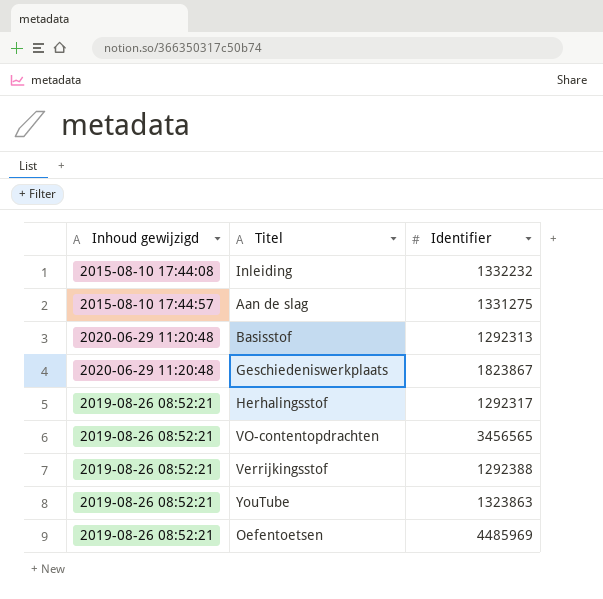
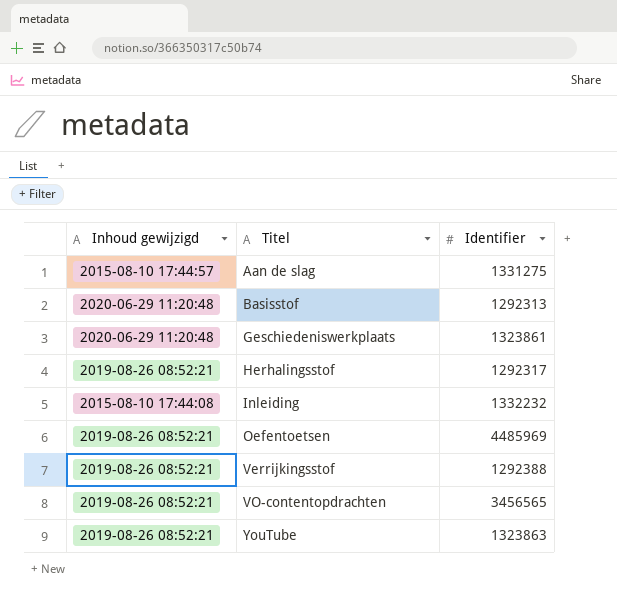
row order: none -> Titel ascending
Geschiedeniswerkplaats | Identifier: 1823867 -> 1323861

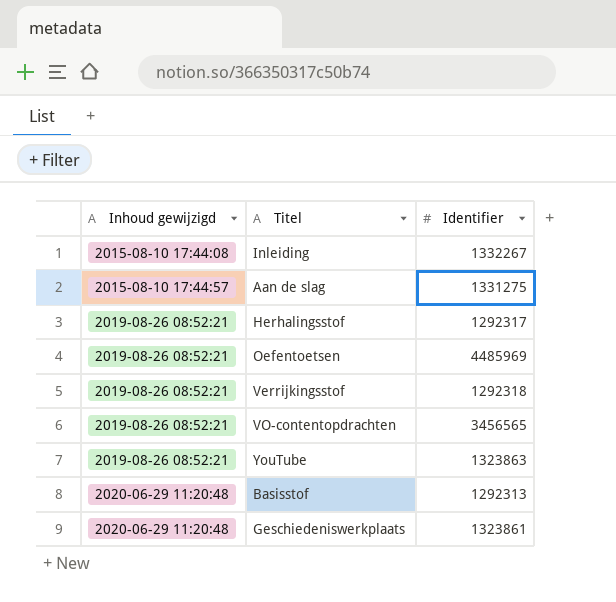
row order: Titel ascending -> Inhoud gewijzigd ascending
Inleiding | Identifier: 1332232 -> 1332267
Verrijkingsstof | Identifier: 1292388 -> 1292318

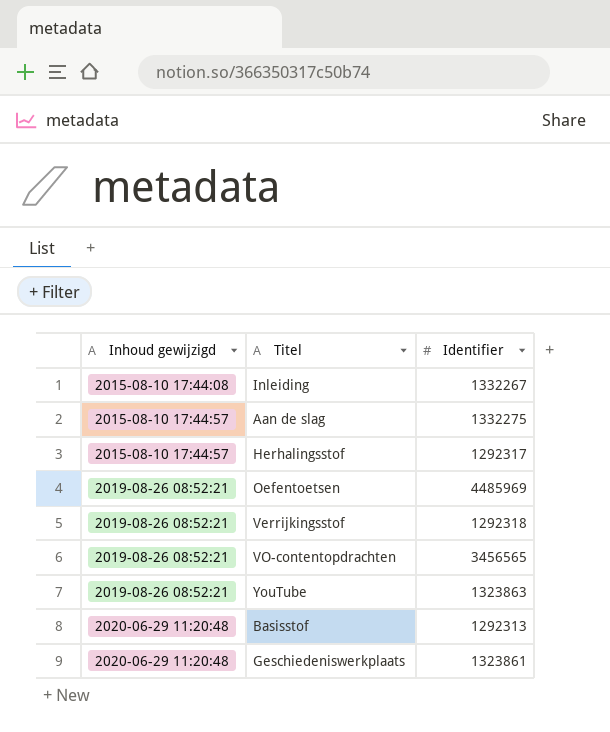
Aan de slag | Identifier: 1331275 -> 1332275
Herhalingsstof | Inhoud gewijzigd: 2019-08-26 08:52:21 -> 2015-08-10 17:44:57

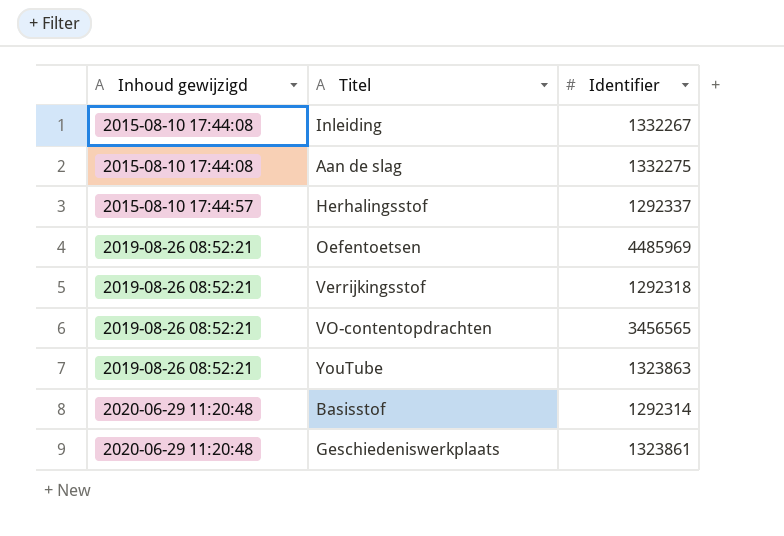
Aan de slag | Inhoud gewijzigd: 2015-08-10 17:44:57 -> 2015-08-10 17:44:08
Herhalingsstof | Identifier: 1292317 -> 1292337
Basisstof | Identifier: 1292313 -> 1292314

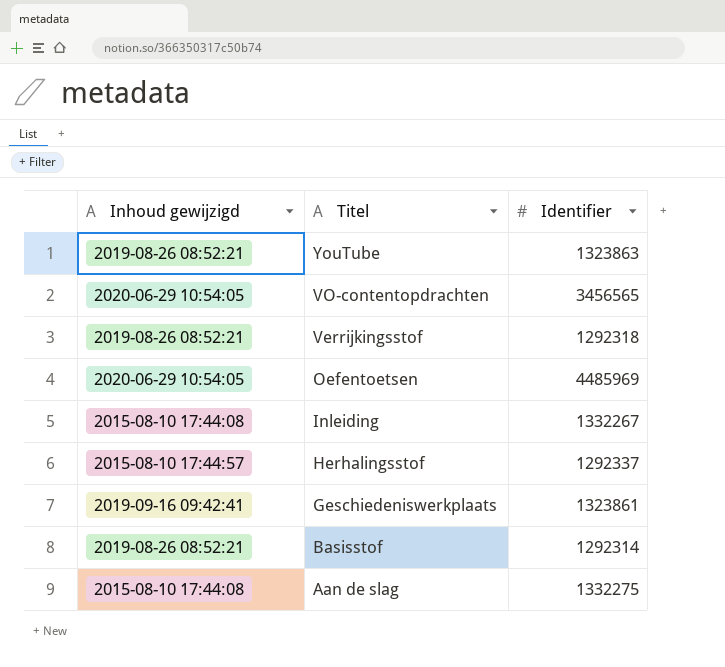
row order: Inhoud gewijzigd ascending -> Titel descending
VO-contentopdrachten | Inhoud gewijzigd: 2019-08-26 08:52:21 -> 2020-06-29 10:54:05
Oefentoetsen | Inhoud gewijzigd: 2019-08-26 08:52:21 -> 2020-06-29 10:54:05
Geschiedeniswerkplaats | Inhoud gewijzigd: 2020-06-29 11:20:48 -> 2019-09-16 09:42:41
Basisstof | Inhoud gewijzigd: 2020-06-29 11:20:48 -> 2019-08-26 08:52:21

